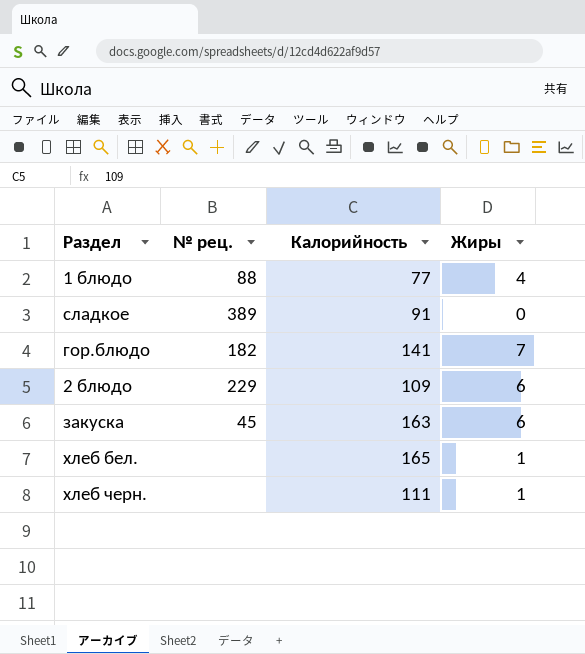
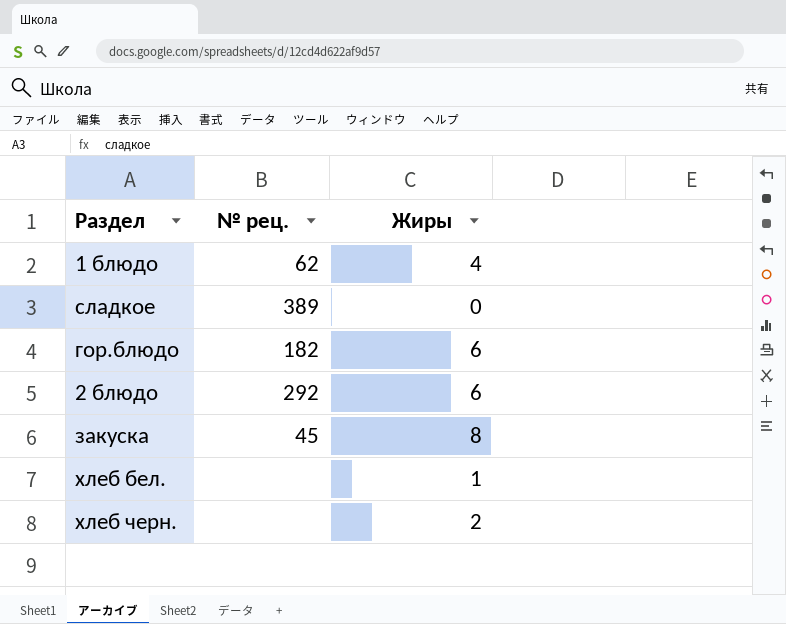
column Калорийность | position: 3 -> none
1 блюдо | № рец.: 88 -> 62
гор.блюдо | Жиры: 7 -> 6
2 блюдо | № рец.: 229 -> 292
закуска | Жиры: 6 -> 8
хлеб черн. | Жиры: 1 -> 2

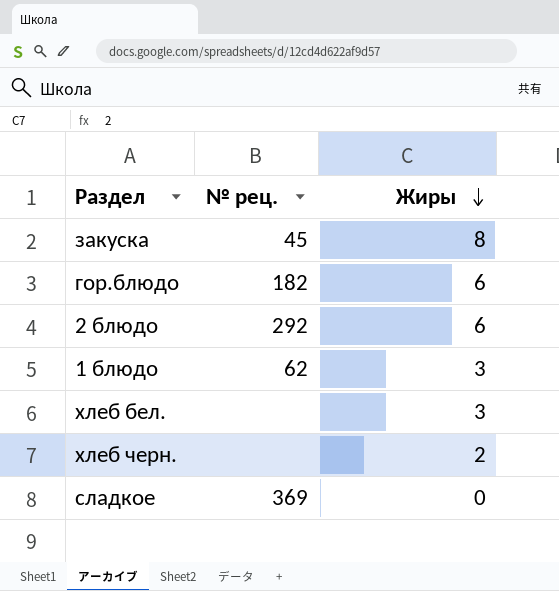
row order: none -> Жиры descending
1 блюдо | Жиры: 4 -> 3
хлеб бел. | Жиры: 1 -> 3
сладкое | № рец.: 389 -> 369

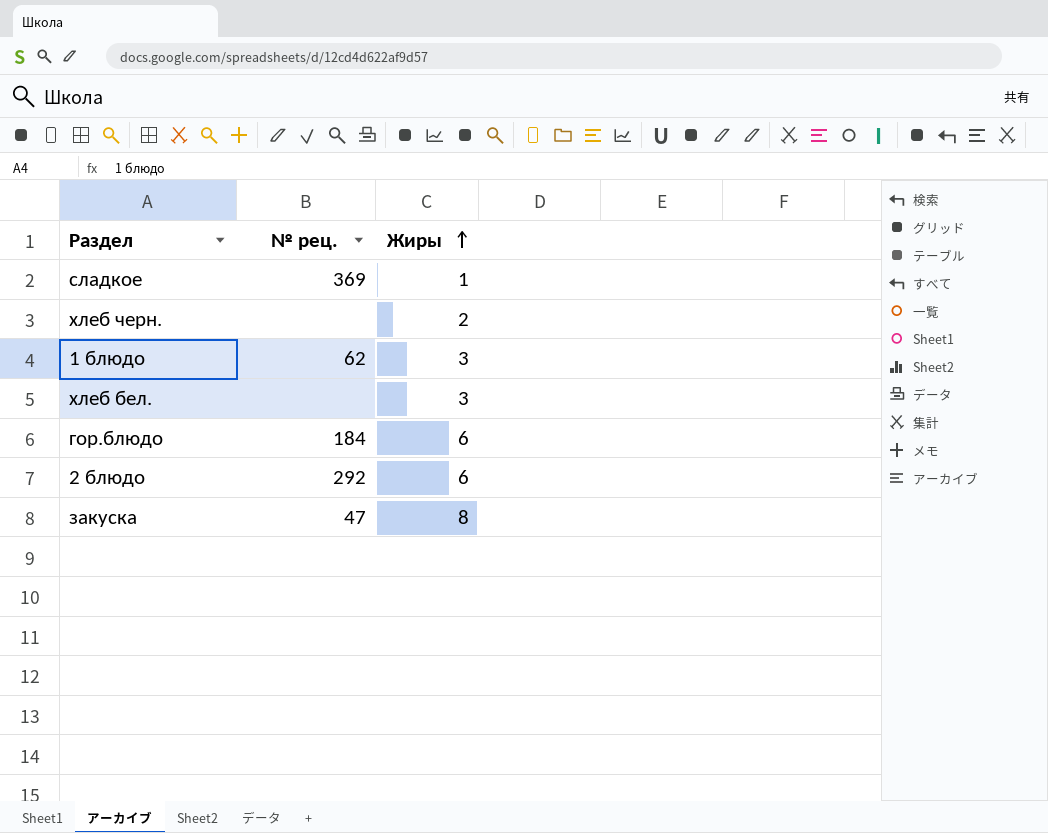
row order: Жиры descending -> Жиры ascending
сладкое | Жиры: 0 -> 1
гор.блюдо | № рец.: 182 -> 184
закуска | № рец.: 45 -> 47

